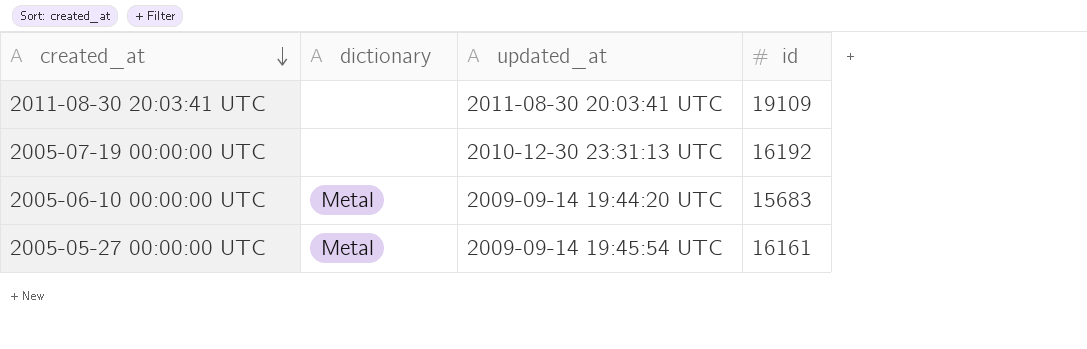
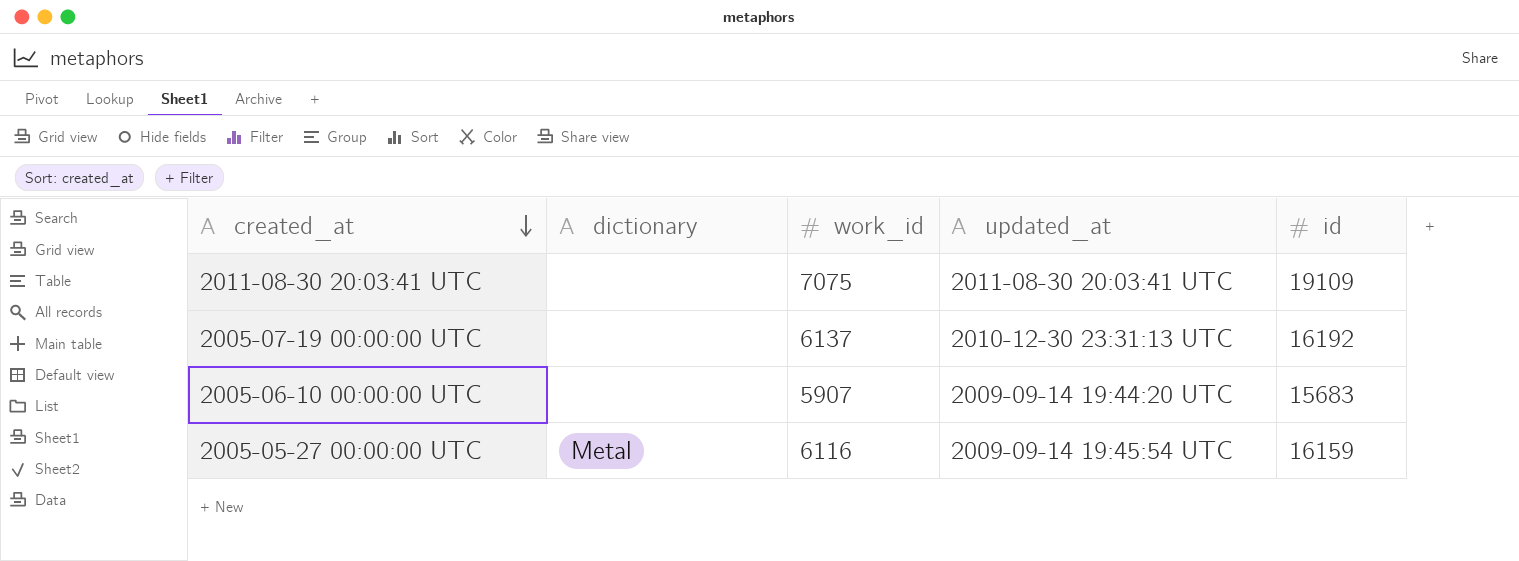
column work_id | position: none -> 3
2005-06-10 00:00:00 UTC | dictionary: Metal -> none
2005-05-27 00:00:00 UTC | id: 16161 -> 16159

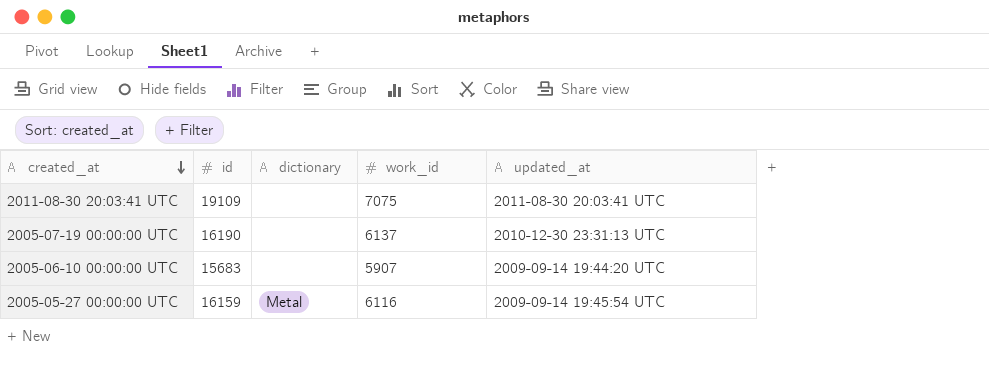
column id | position: 5 -> 2
2005-07-19 00:00:00 UTC | id: 16192 -> 16190

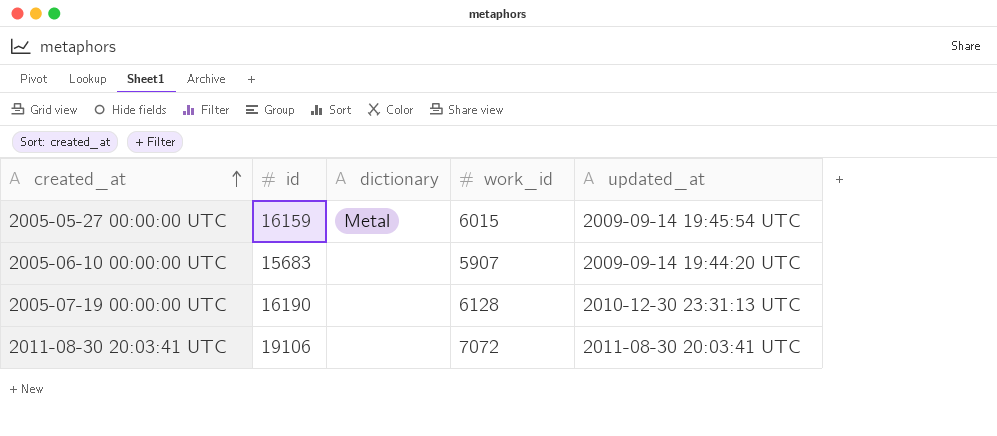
row order: created_at descending -> created_at ascending
2005-05-27 00:00:00 UTC | work_id: 6116 -> 6015
2005-07-19 00:00:00 UTC | work_id: 6137 -> 6128
2011-08-30 20:03:41 UTC | id: 19109 -> 19106
2011-08-30 20:03:41 UTC | work_id: 7075 -> 7072

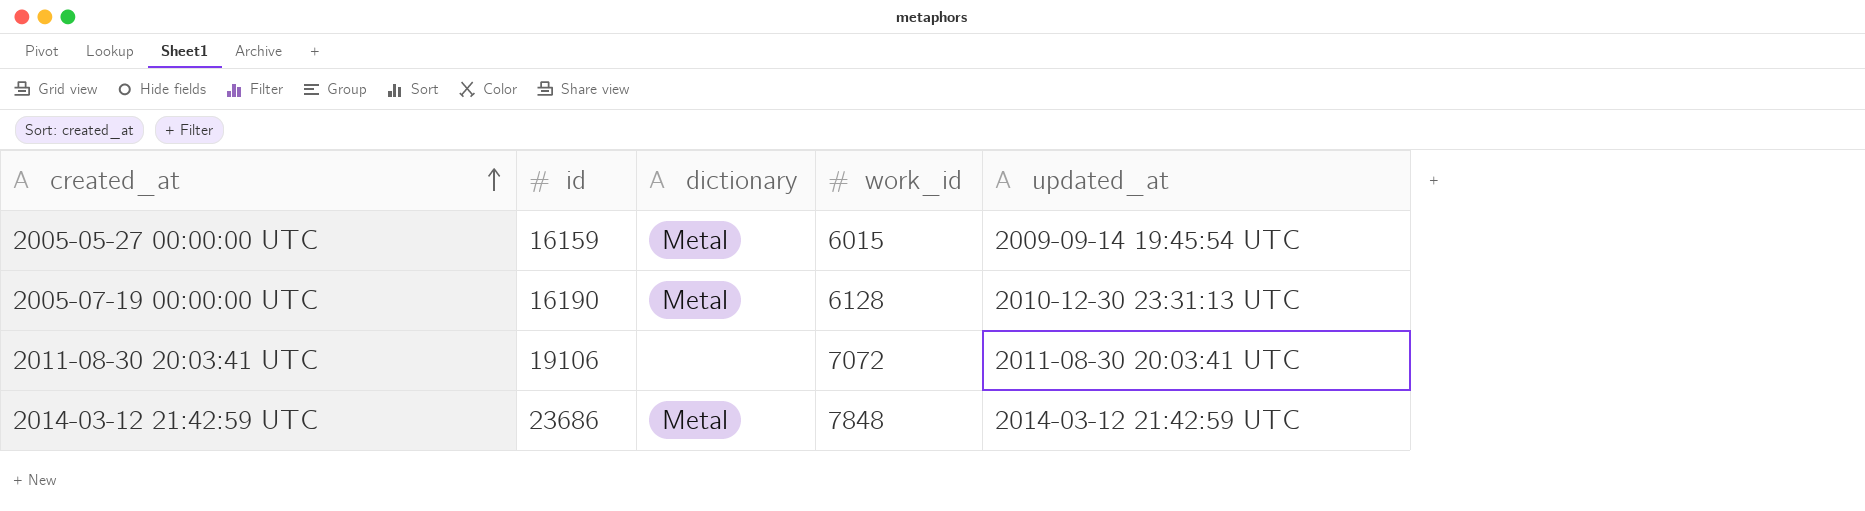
row 2005-06-10 00:00:00 UTC: 15683 | none | 5907 | 2009-09-14 19:44:20 UTC -> none
2005-07-19 00:00:00 UTC | dictionary: none -> Metal
row 2014-03-12 21:42:59 UTC: none -> 23686 | Metal | 7848 | 2014-03-12 21:42:59 UTC

